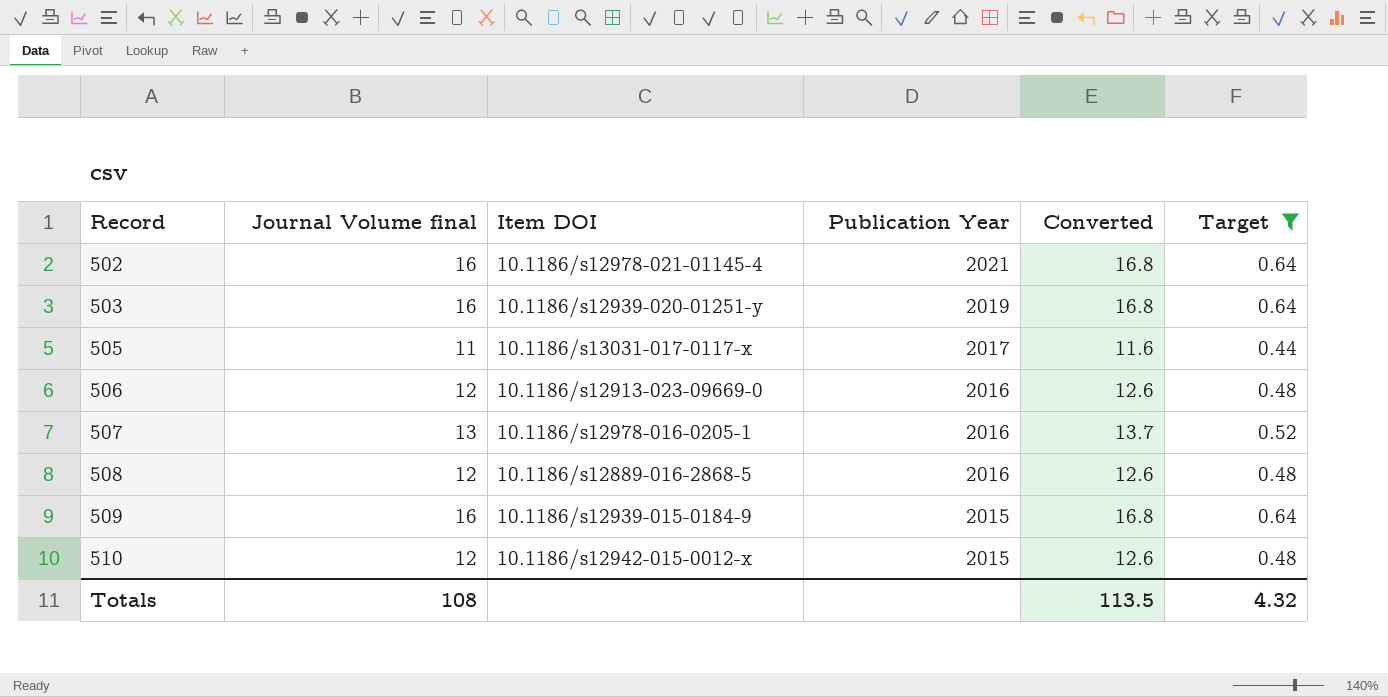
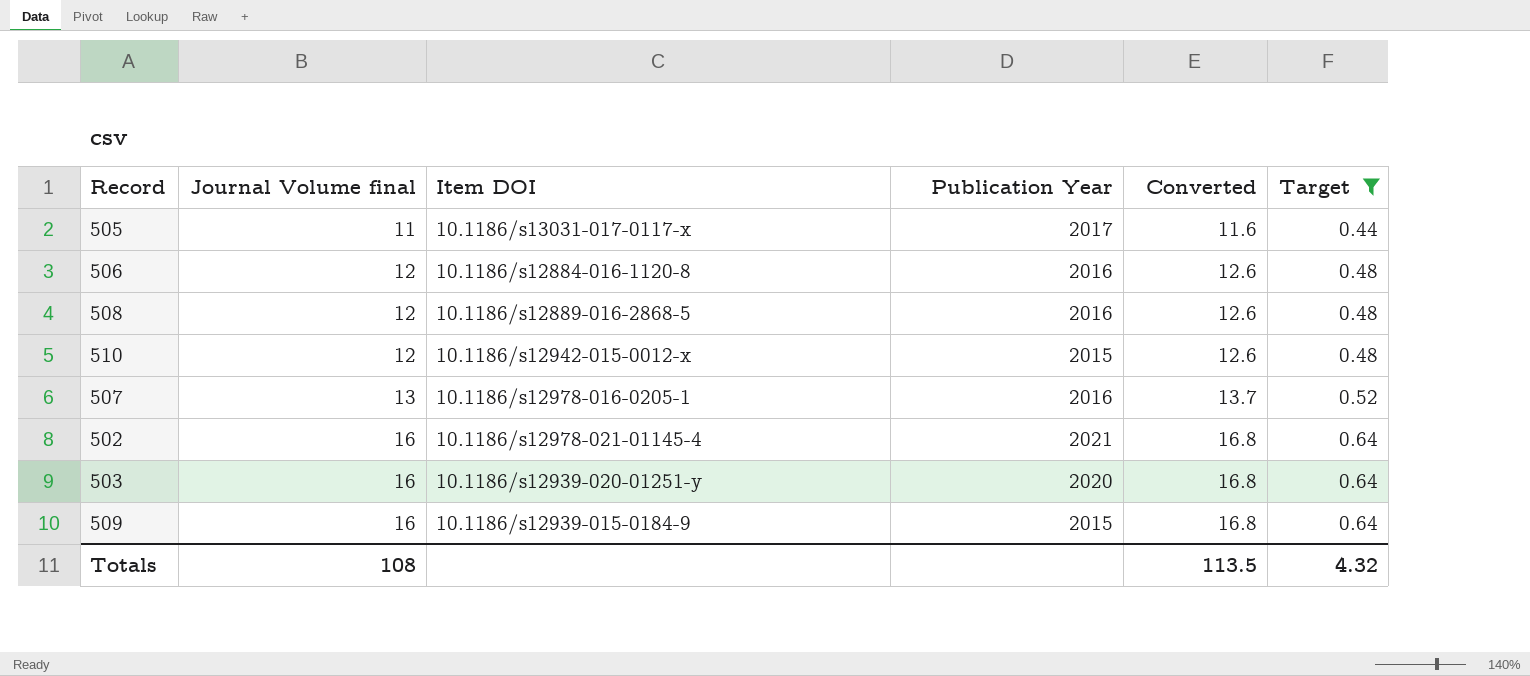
row order: Record ascending -> Journal Volume final ascending
506 | Item DOI: 10.1186/s12913-023-09669-0 -> 10.1186/s12884-016-1120-8
503 | Publication Year: 2019 -> 2020

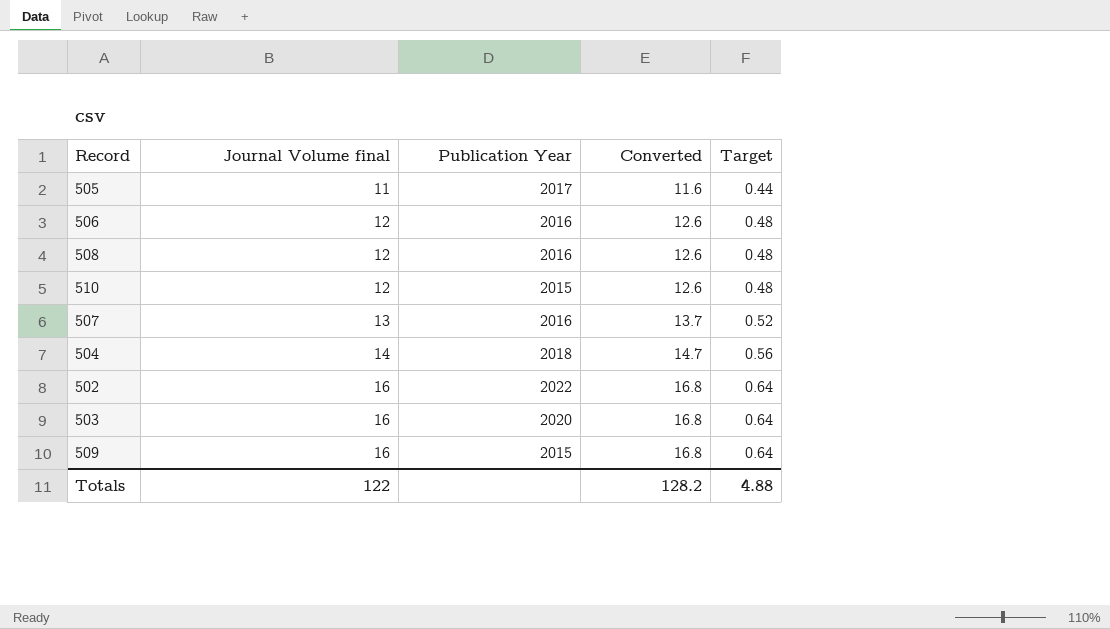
filter: Target != 0.56 -> none
column Item DOI | position: 3 -> none
502 | Publication Year: 2021 -> 2022
Totals | Journal Volume final: 108 -> 122
Totals | Converted: 113.5 -> 128.2
Totals | Target: 4.32 -> 4.88

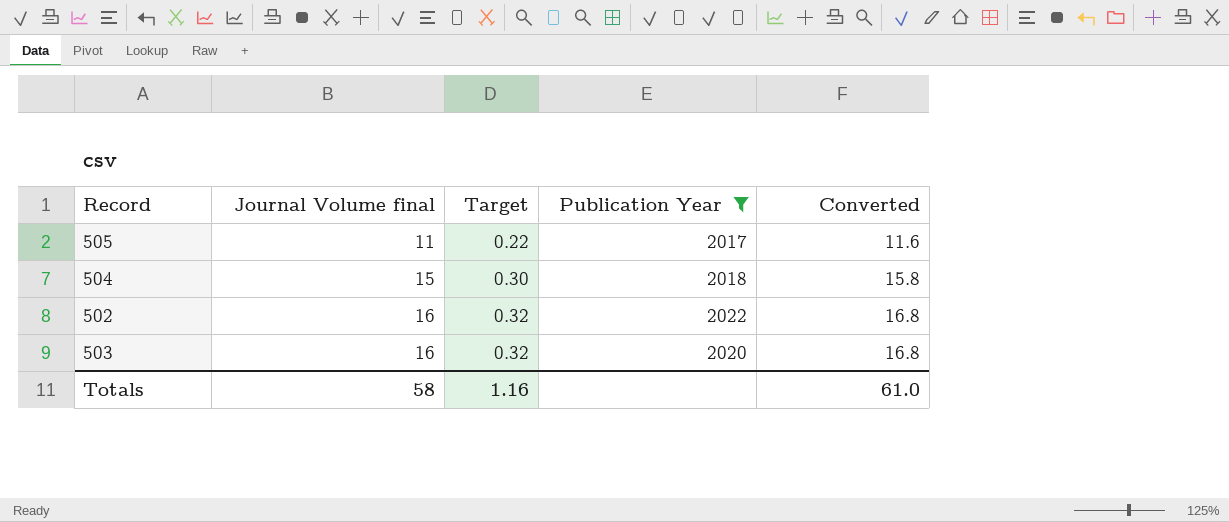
filter: none -> Publication Year >= 2017
column Target | formula: [Journal Volume final] * 0.04 -> [Journal Volume final] * 0.02
column Target | position: 5 -> 3
504 | Journal Volume final: 14 -> 15
504 | Converted: 14.7 -> 15.8
Totals | Journal Volume final: 122 -> 58
Totals | Target: 4.88 -> 1.16
Totals | Converted: 128.2 -> 61.0

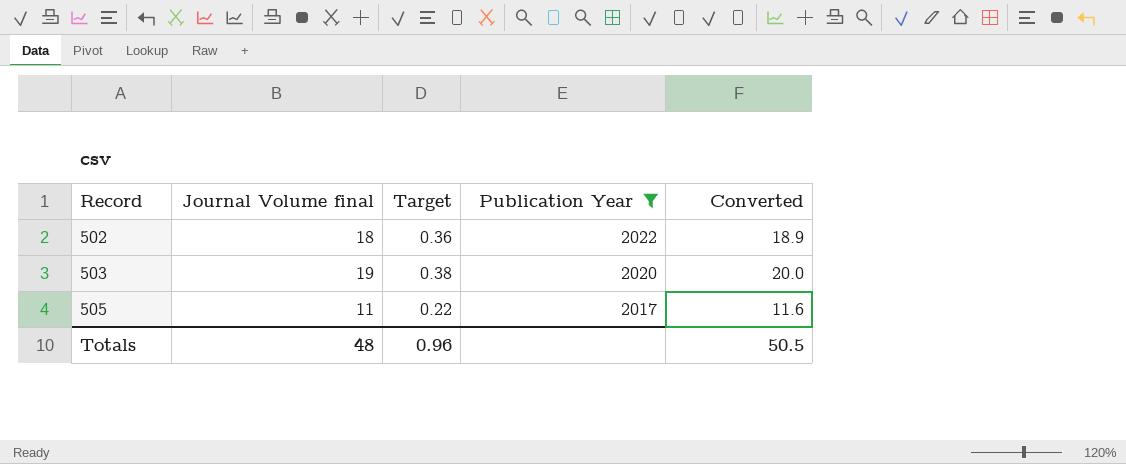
row order: Journal Volume final ascending -> Record ascending
row 504: 15 | 0.30 | 2018 | 15.8 -> none
502 | Journal Volume final: 16 -> 18
502 | Target: 0.32 -> 0.36
502 | Converted: 16.8 -> 18.9
503 | Journal Volume final: 16 -> 19
503 | Target: 0.32 -> 0.38
503 | Converted: 16.8 -> 20.0
Totals | Journal Volume final: 58 -> 48
Totals | Target: 1.16 -> 0.96
Totals | Converted: 61.0 -> 50.5

